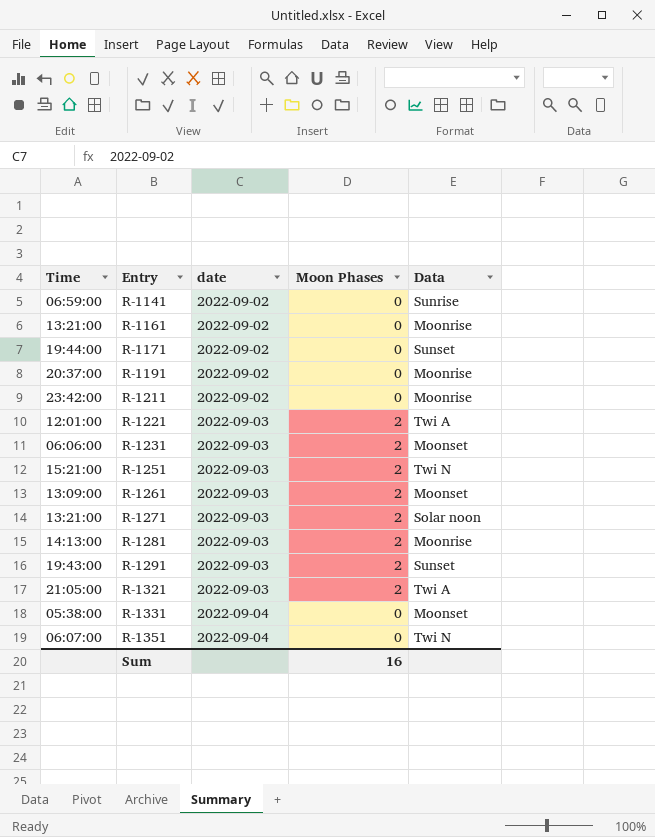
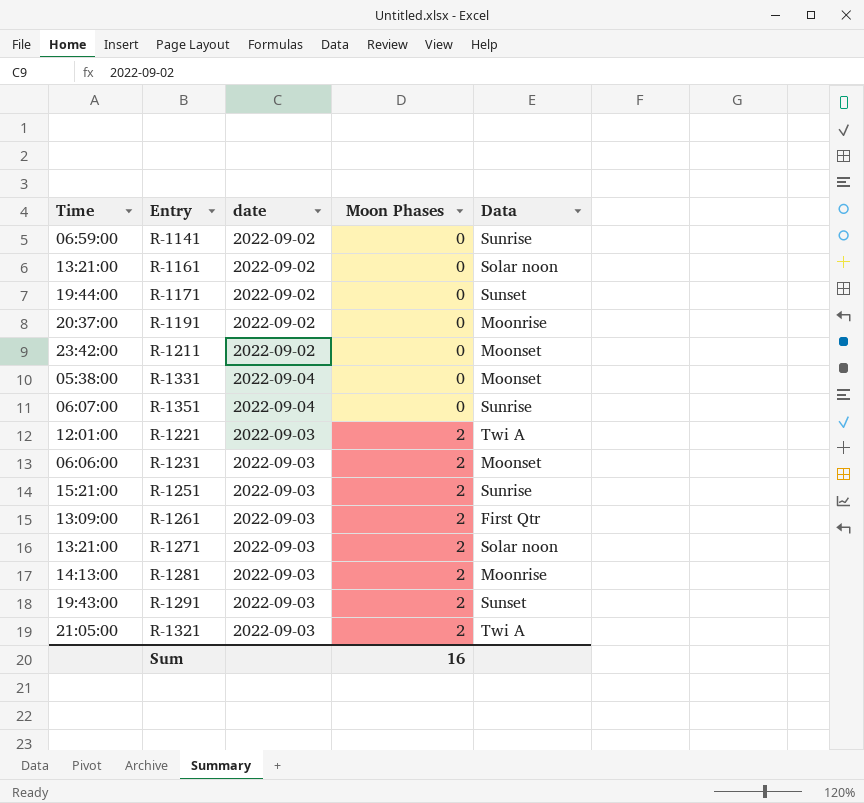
row order: Entry ascending -> Moon Phases ascending
R-1161 | Data: Moonrise -> Solar noon
R-1211 | Data: Moonrise -> Moonset
R-1351 | Data: Twi N -> Sunrise
R-1251 | Data: Twi N -> Sunrise
R-1261 | Data: Moonset -> First Qtr

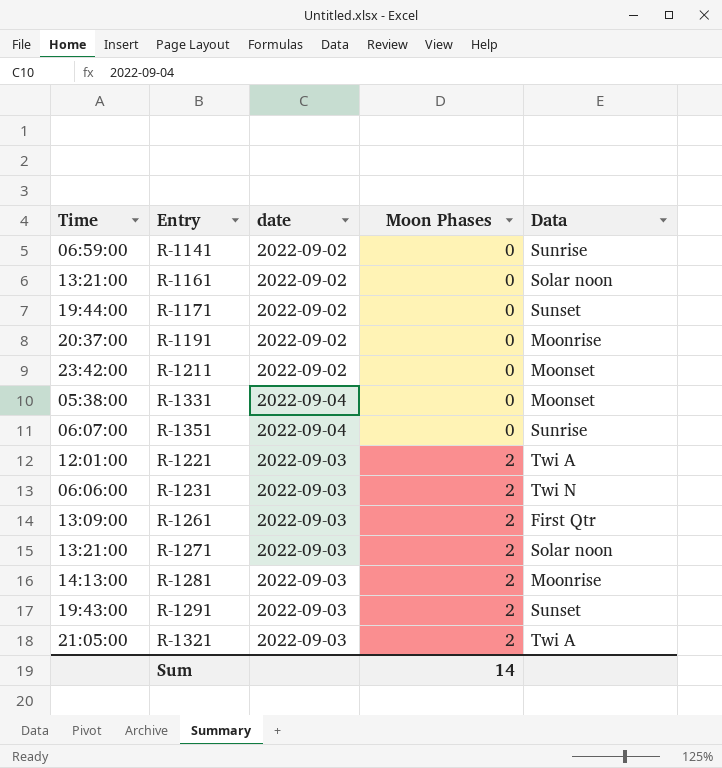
row R-1251: 15:21:00 | 2022-09-03 | 2 | Sunrise -> none
R-1231 | Data: Moonset -> Twi N
Sum | Moon Phases: 16 -> 14

